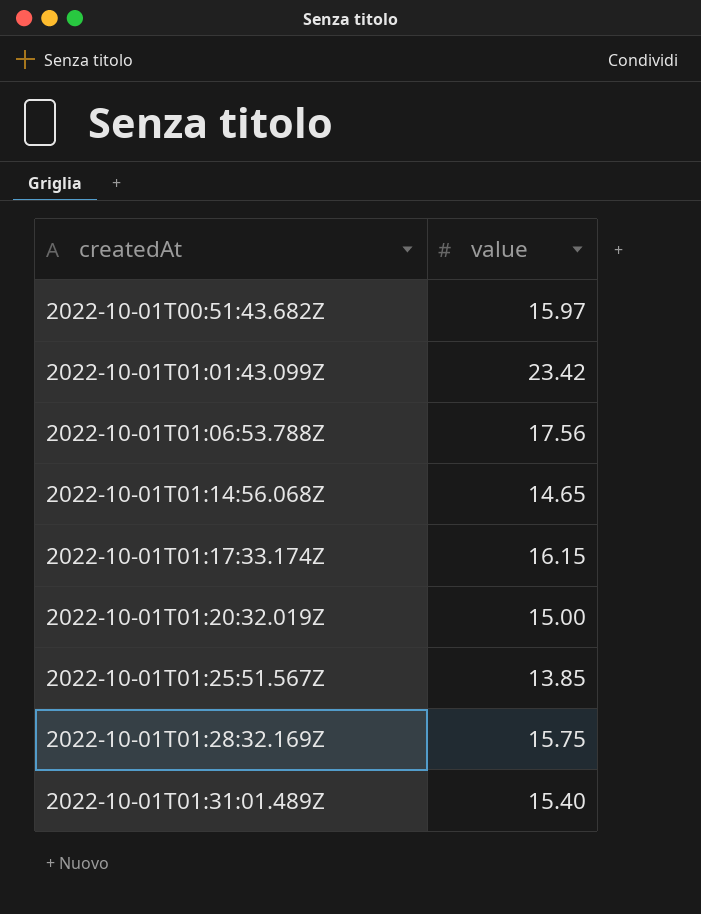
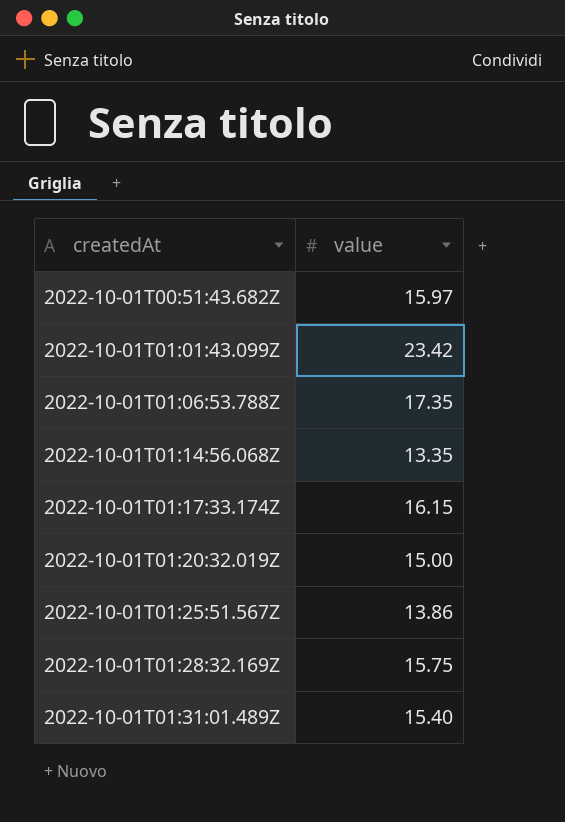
2022-10-01T01:06:53.788Z | value: 17.56 -> 17.35
2022-10-01T01:14:56.068Z | value: 14.65 -> 13.35
2022-10-01T01:25:51.567Z | value: 13.85 -> 13.86

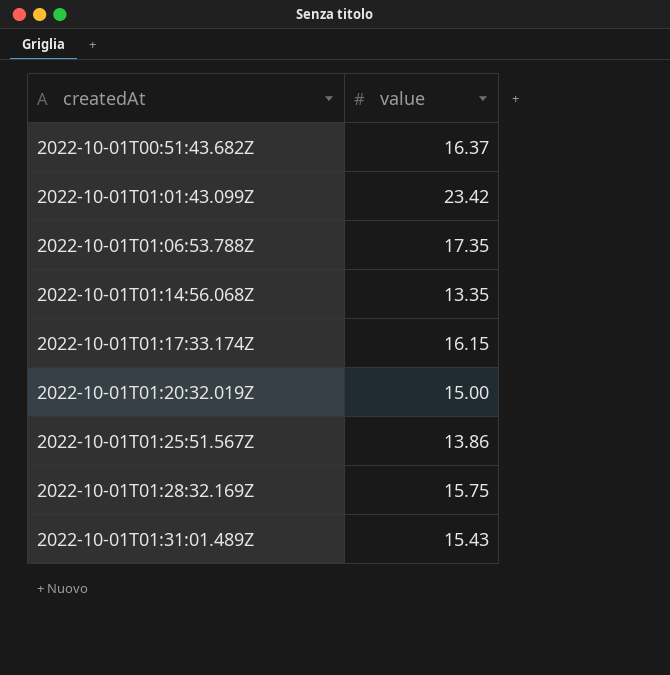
2022-10-01T00:51:43.682Z | value: 15.97 -> 16.37
2022-10-01T01:31:01.489Z | value: 15.40 -> 15.43

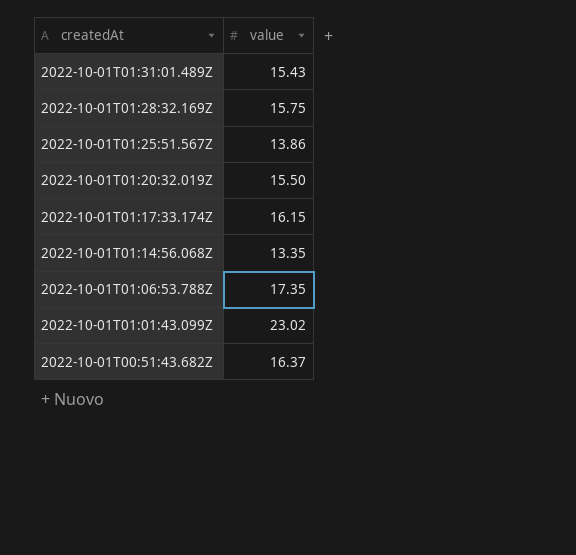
row order: createdAt ascending -> createdAt descending
2022-10-01T01:20:32.019Z | value: 15.00 -> 15.50
2022-10-01T01:01:43.099Z | value: 23.42 -> 23.02

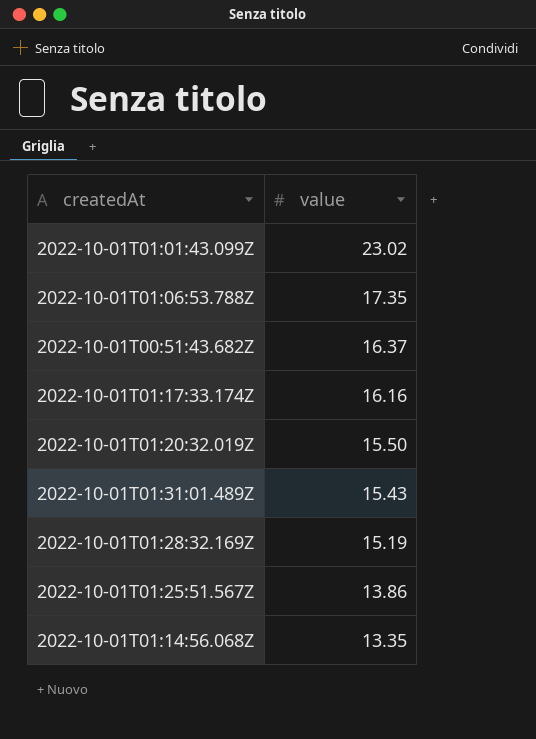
row order: createdAt descending -> value descending
2022-10-01T01:17:33.174Z | value: 16.15 -> 16.16
2022-10-01T01:28:32.169Z | value: 15.75 -> 15.19

